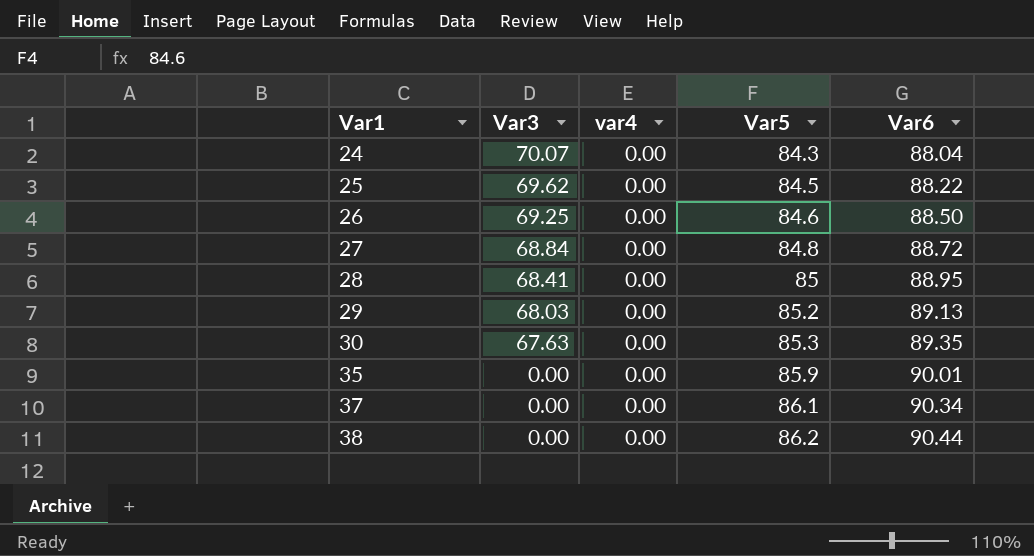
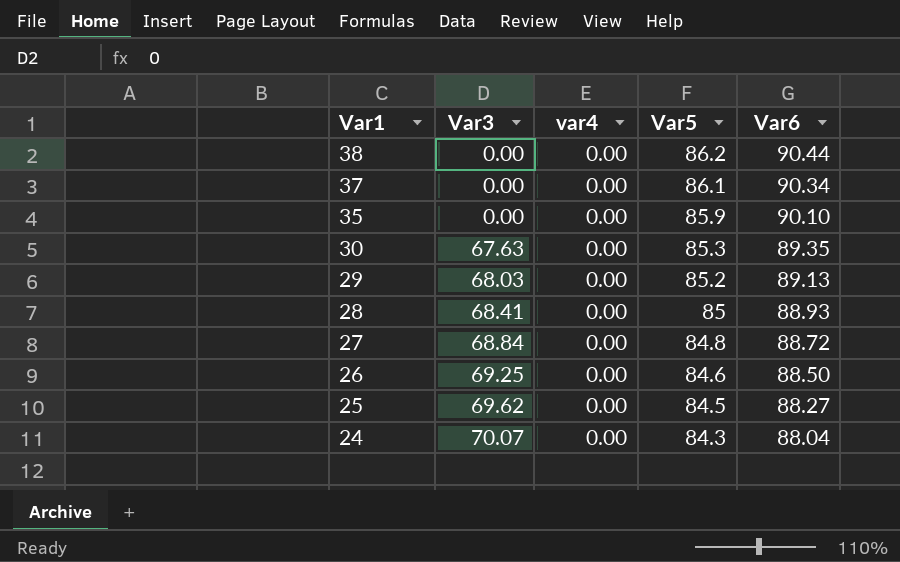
row order: Var1 ascending -> Var1 descending
35 | Var6: 90.01 -> 90.10
28 | Var6: 88.95 -> 88.93
25 | Var6: 88.22 -> 88.27

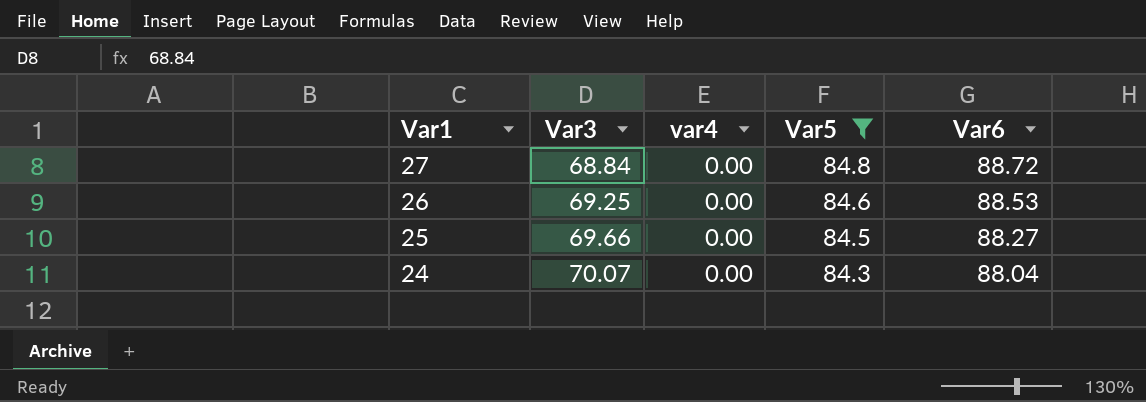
filter: none -> Var5 <= 84.8
26 | Var6: 88.50 -> 88.53
25 | Var3: 69.62 -> 69.66

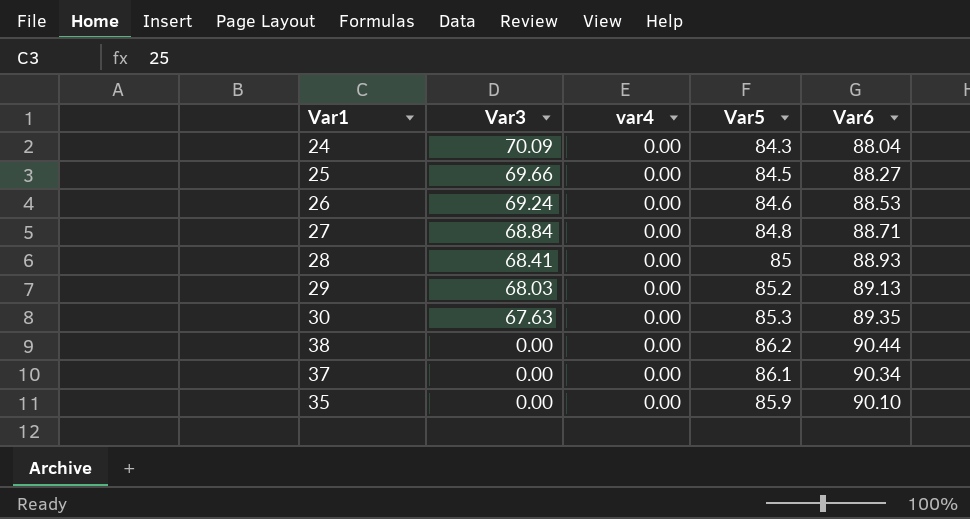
filter: Var5 <= 84.8 -> none
row order: Var1 descending -> Var3 descending
24 | Var3: 70.07 -> 70.09
26 | Var3: 69.25 -> 69.24
27 | Var6: 88.72 -> 88.71

